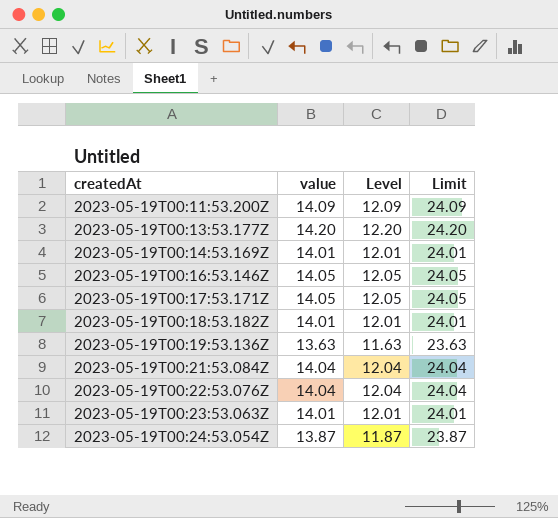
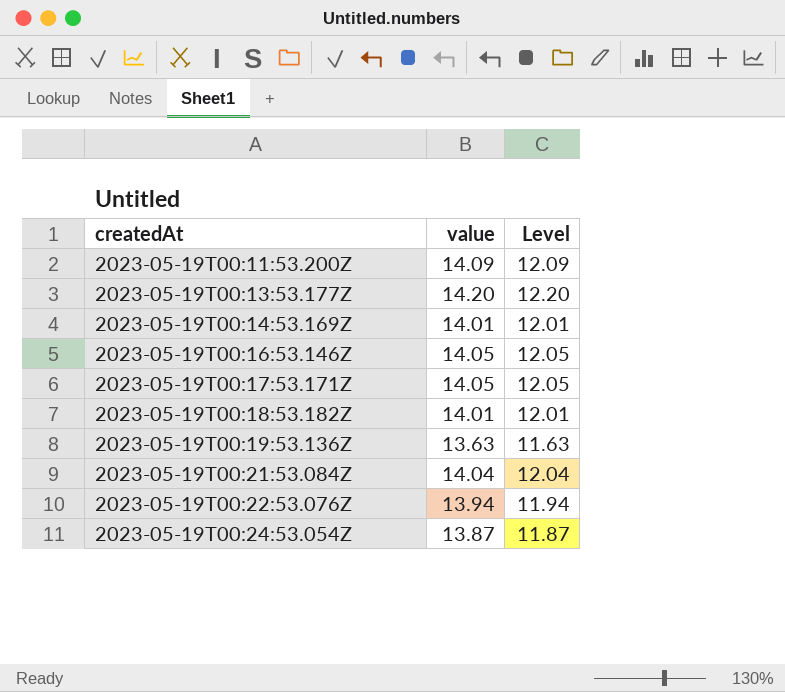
column Limit | formula: [value] + 10 -> none
row 2023-05-19T00:23:53.063Z: 14.01 | 12.01 | 24.01 -> none
2023-05-19T00:22:53.076Z | value: 14.04 -> 13.94
2023-05-19T00:22:53.076Z | Level: 12.04 -> 11.94

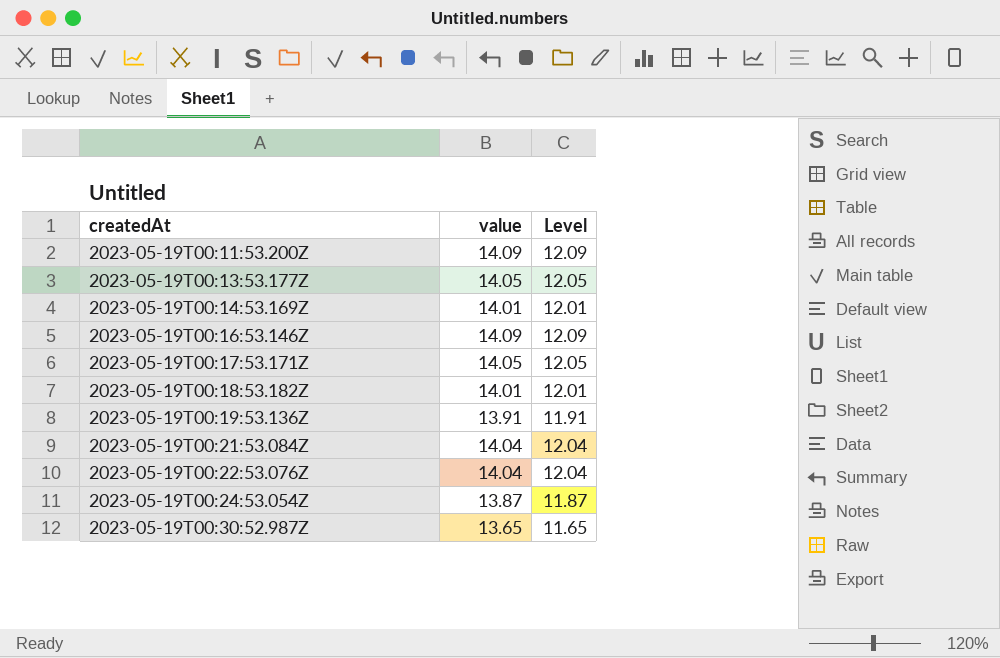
2023-05-19T00:13:53.177Z | value: 14.20 -> 14.05
2023-05-19T00:13:53.177Z | Level: 12.20 -> 12.05
2023-05-19T00:16:53.146Z | value: 14.05 -> 14.09
2023-05-19T00:16:53.146Z | Level: 12.05 -> 12.09
2023-05-19T00:19:53.136Z | value: 13.63 -> 13.91
2023-05-19T00:19:53.136Z | Level: 11.63 -> 11.91
2023-05-19T00:22:53.076Z | value: 13.94 -> 14.04
2023-05-19T00:22:53.076Z | Level: 11.94 -> 12.04
row 2023-05-19T00:30:52.987Z: none -> 13.65 | 11.65

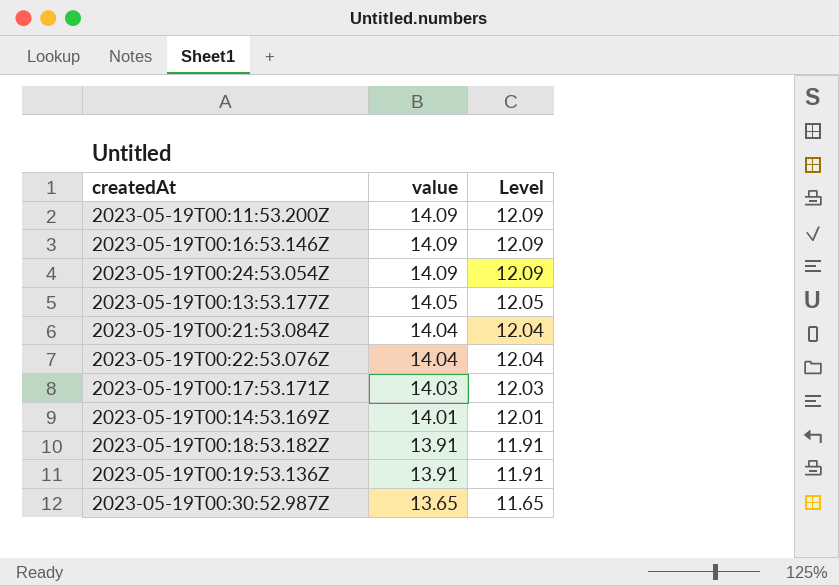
row order: createdAt ascending -> value descending
2023-05-19T00:24:53.054Z | value: 13.87 -> 14.09
2023-05-19T00:24:53.054Z | Level: 11.87 -> 12.09
2023-05-19T00:17:53.171Z | value: 14.05 -> 14.03
2023-05-19T00:17:53.171Z | Level: 12.05 -> 12.03
2023-05-19T00:18:53.182Z | value: 14.01 -> 13.91
2023-05-19T00:18:53.182Z | Level: 12.01 -> 11.91

